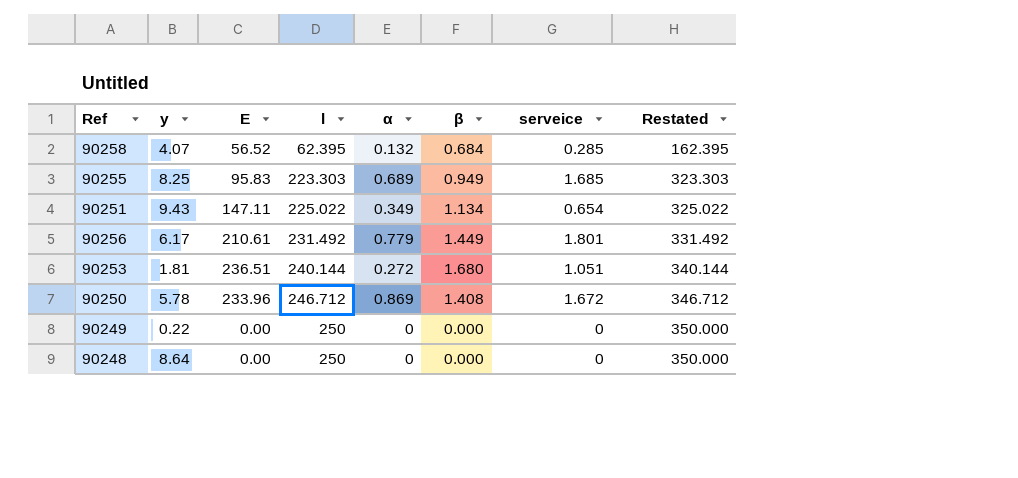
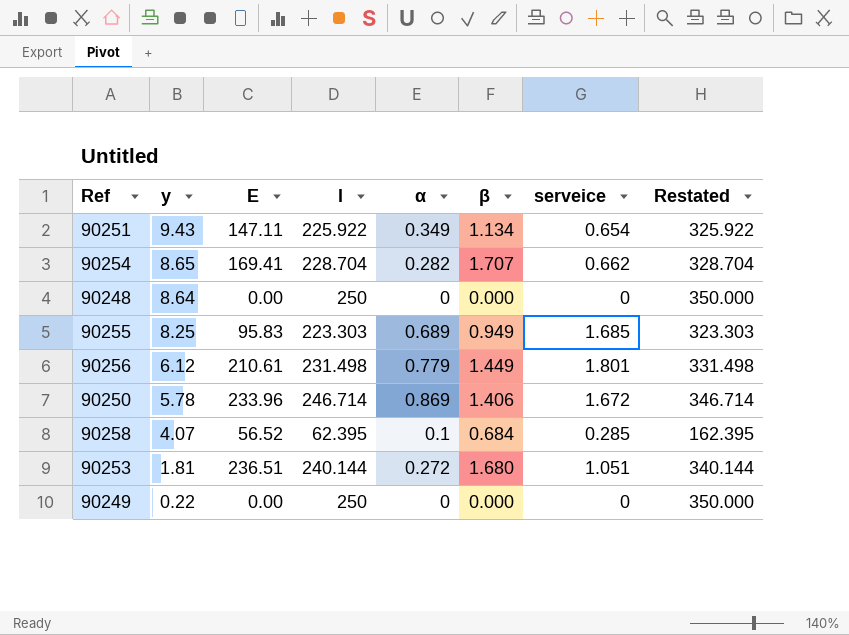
row order: l ascending -> y descending
90251 | l: 225.022 -> 225.922
90251 | Restated: 325.022 -> 325.922
row 90254: none -> 8.65 | 169.41 | 228.704 | 0.282 | 1.707 | 0.662 | 328.704
90256 | y: 6.17 -> 6.12
90256 | l: 231.492 -> 231.498
90256 | Restated: 331.492 -> 331.498
90250 | l: 246.712 -> 246.714
90250 | β: 1.408 -> 1.406
90250 | Restated: 346.712 -> 346.714
90258 | α: 0.132 -> 0.1

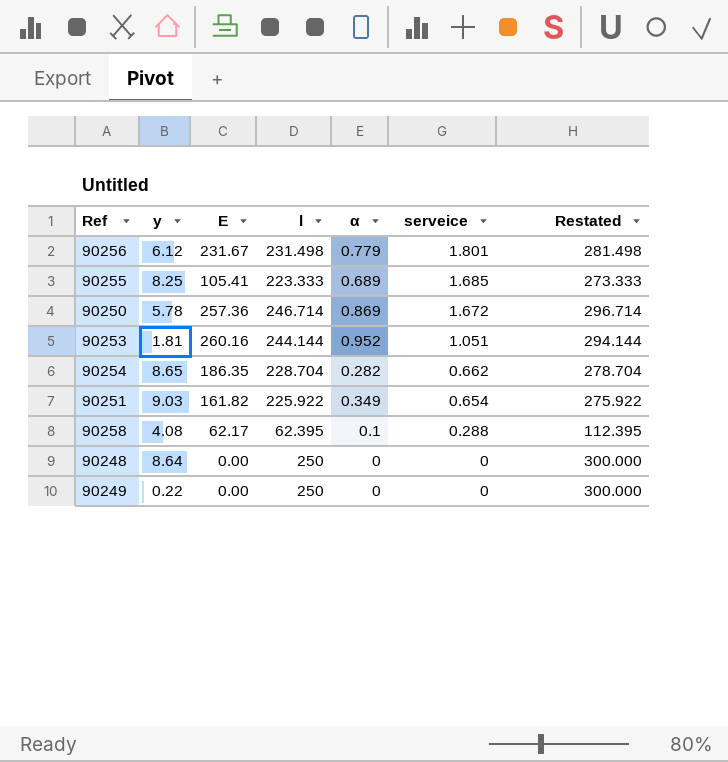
row order: y descending -> serveice descending
column β | position: 6 -> none
column Restated | formula: [l] + 100 -> [l] + 50
90256 | E: 210.61 -> 231.67
90255 | E: 95.83 -> 105.41
90255 | l: 223.303 -> 223.333
90250 | E: 233.96 -> 257.36
90253 | E: 236.51 -> 260.16
90253 | l: 240.144 -> 244.144
90253 | α: 0.272 -> 0.952
90254 | E: 169.41 -> 186.35
90251 | y: 9.43 -> 9.03
90251 | E: 147.11 -> 161.82
90258 | y: 4.07 -> 4.08
90258 | E: 56.52 -> 62.17
90258 | serveice: 0.285 -> 0.288

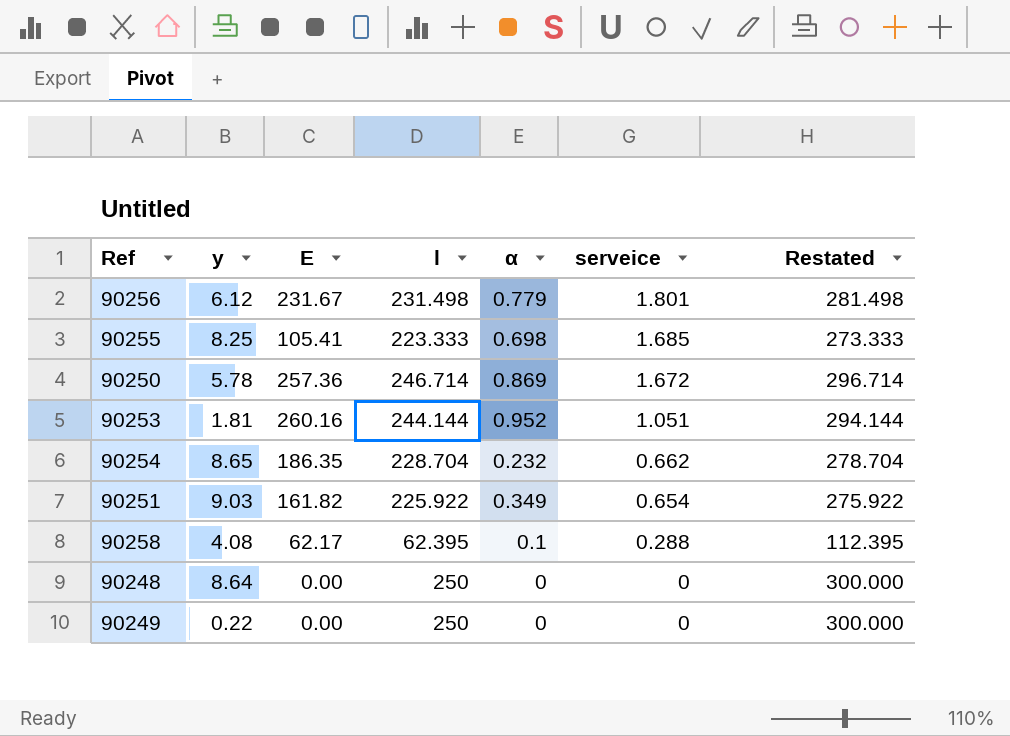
90255 | α: 0.689 -> 0.698
90254 | α: 0.282 -> 0.232

